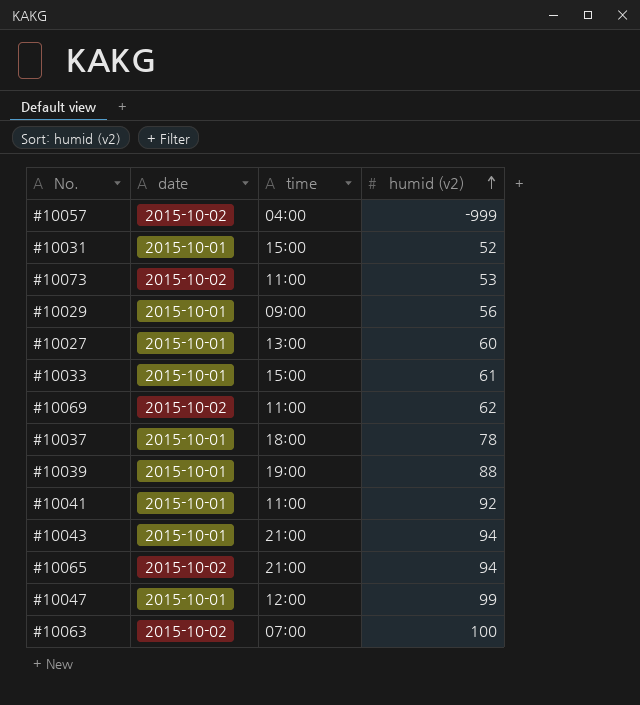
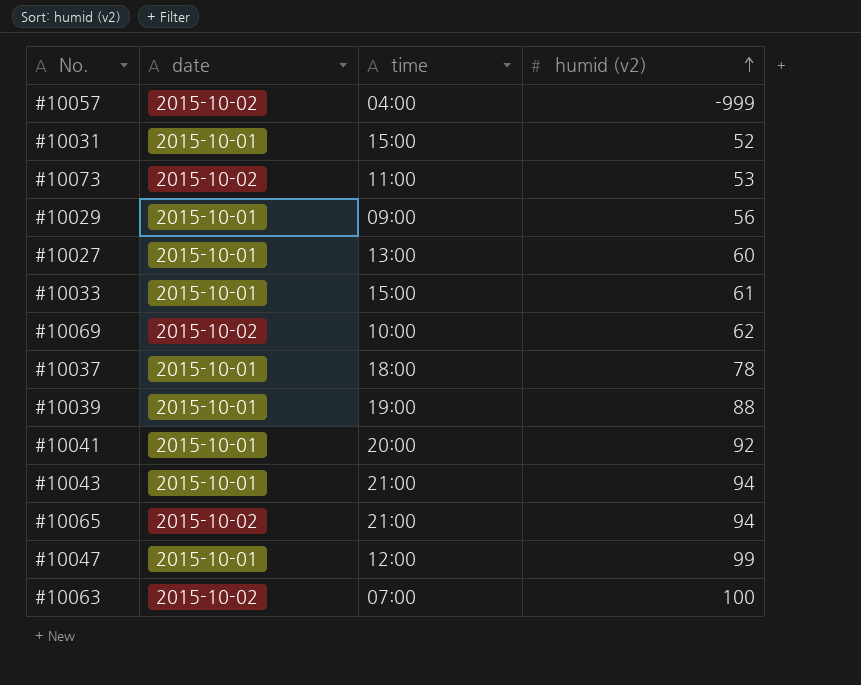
#10069 | time: 11:00 -> 10:00
#10041 | time: 11:00 -> 20:00

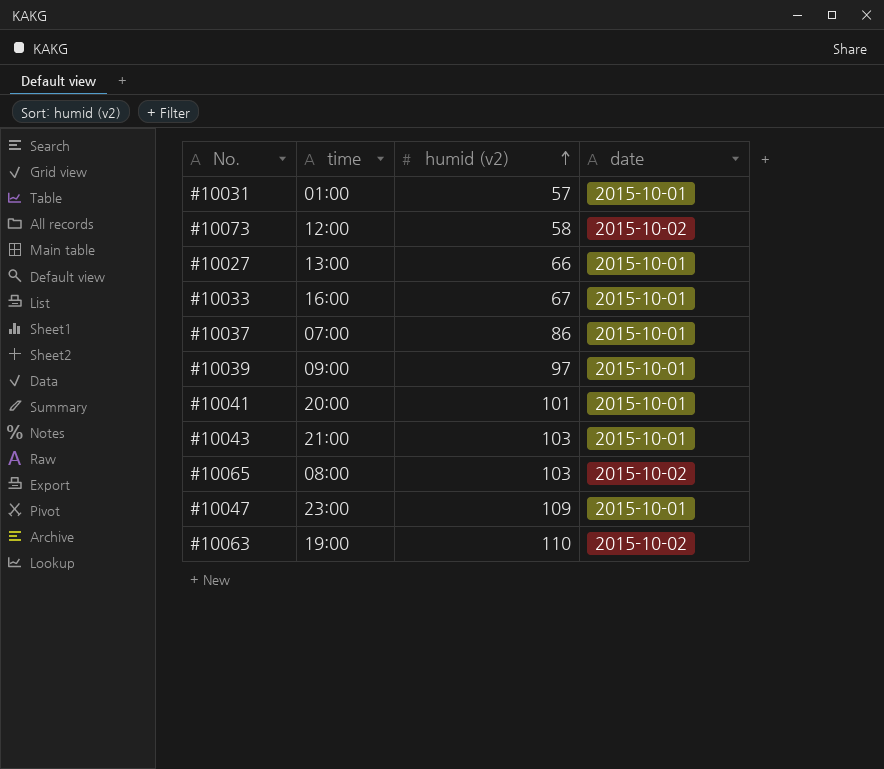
column date | position: 2 -> 4
row #10057: 2015-10-02 | 04:00 | -999 -> none
row #10029: 2015-10-01 | 09:00 | 56 -> none
row #10069: 2015-10-02 | 10:00 | 62 -> none
#10031 | time: 15:00 -> 01:00
#10031 | humid (v2): 52 -> 57
#10073 | time: 11:00 -> 12:00
#10073 | humid (v2): 53 -> 58
#10027 | humid (v2): 60 -> 66
#10033 | time: 15:00 -> 16:00
#10033 | humid (v2): 61 -> 67
#10037 | time: 18:00 -> 07:00
#10037 | humid (v2): 78 -> 86
#10039 | time: 19:00 -> 09:00
#10039 | humid (v2): 88 -> 97
#10041 | humid (v2): 92 -> 101
#10043 | humid (v2): 94 -> 103
#10065 | time: 21:00 -> 08:00
#10065 | humid (v2): 94 -> 103
#10047 | time: 12:00 -> 23:00
#10047 | humid (v2): 99 -> 109
#10063 | time: 07:00 -> 19:00
#10063 | humid (v2): 100 -> 110

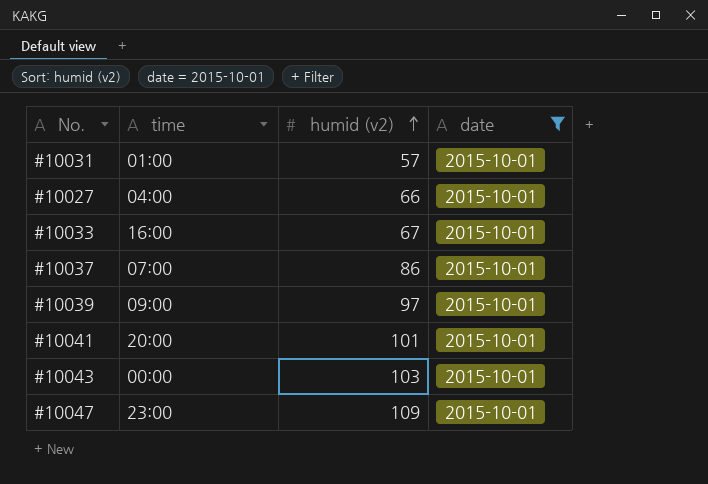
filter: none -> date = 2015-10-01
#10027 | time: 13:00 -> 04:00
#10043 | time: 21:00 -> 00:00

